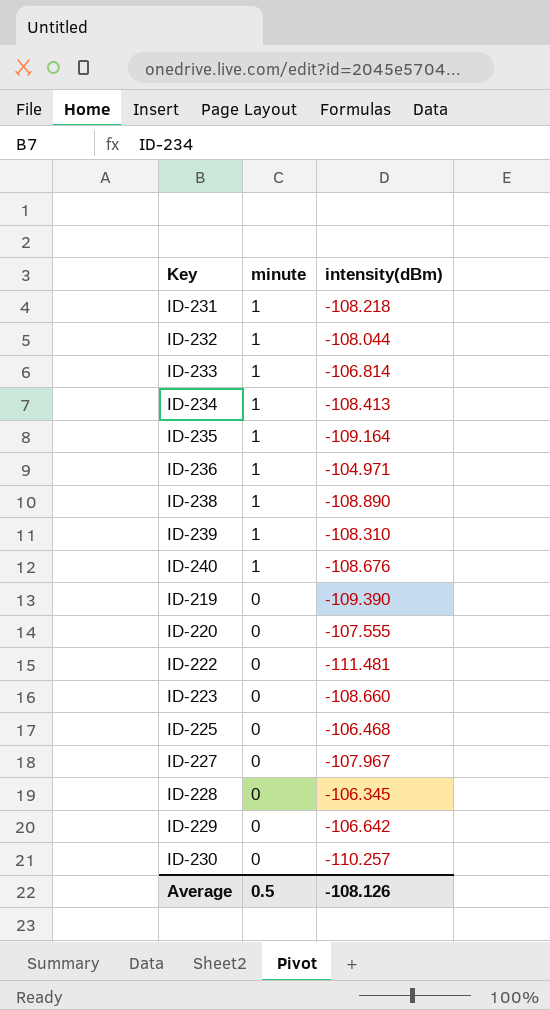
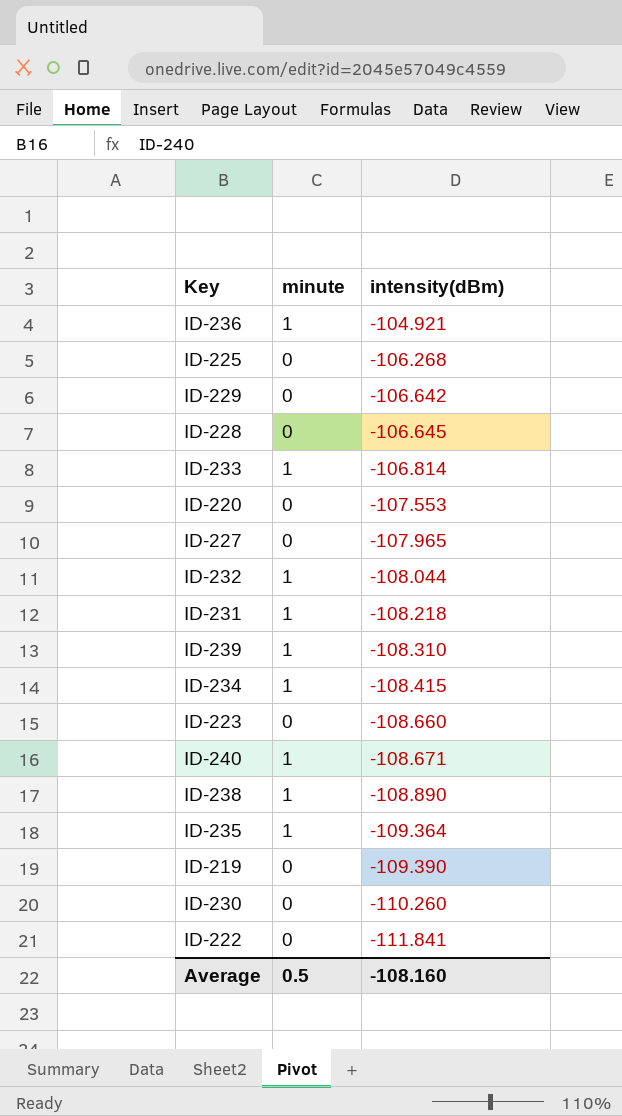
row order: minute descending -> intensity(dBm) descending
ID-236 | intensity(dBm): -104.971 -> -104.921
ID-225 | intensity(dBm): -106.468 -> -106.268
ID-228 | intensity(dBm): -106.345 -> -106.645
ID-220 | intensity(dBm): -107.555 -> -107.553
ID-227 | intensity(dBm): -107.967 -> -107.965
ID-234 | intensity(dBm): -108.413 -> -108.415
ID-240 | intensity(dBm): -108.676 -> -108.671
ID-235 | intensity(dBm): -109.164 -> -109.364
ID-230 | intensity(dBm): -110.257 -> -110.260
ID-222 | intensity(dBm): -111.481 -> -111.841
Average | intensity(dBm): -108.126 -> -108.160

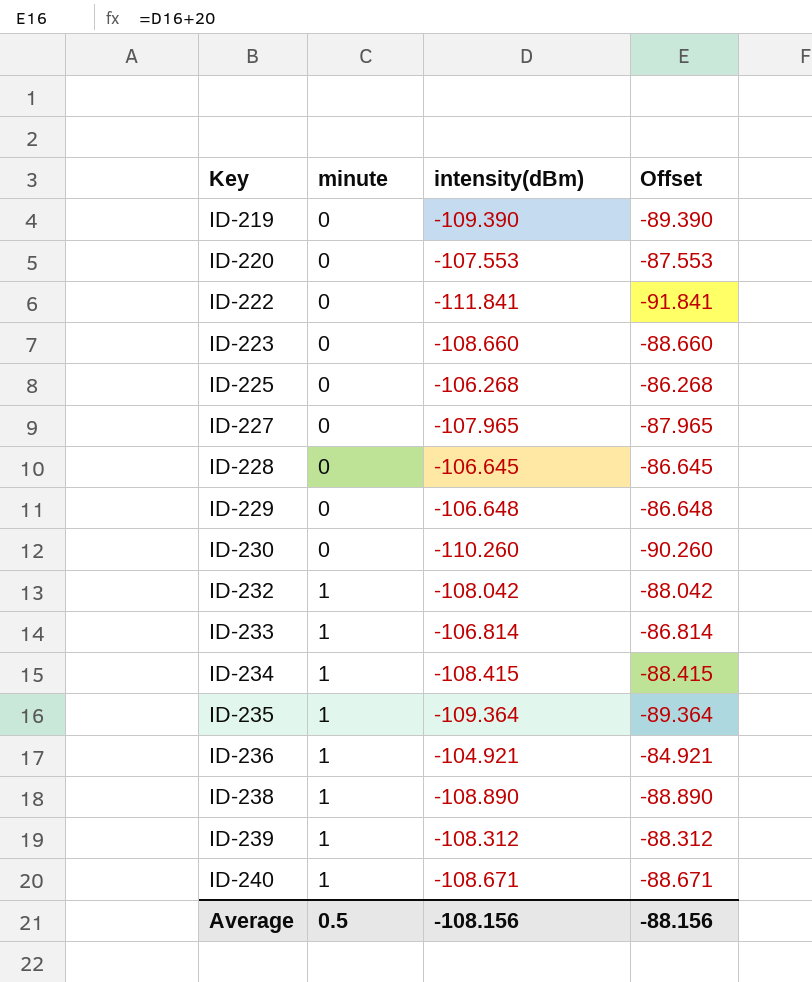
row order: intensity(dBm) descending -> Key ascending
column Offset | formula: none -> [intensity(dBm)] + 20
row ID-231: 1 | -108.218 -> none
ID-229 | intensity(dBm): -106.642 -> -106.648
ID-232 | intensity(dBm): -108.044 -> -108.042
ID-239 | intensity(dBm): -108.310 -> -108.312
Average | intensity(dBm): -108.160 -> -108.156

